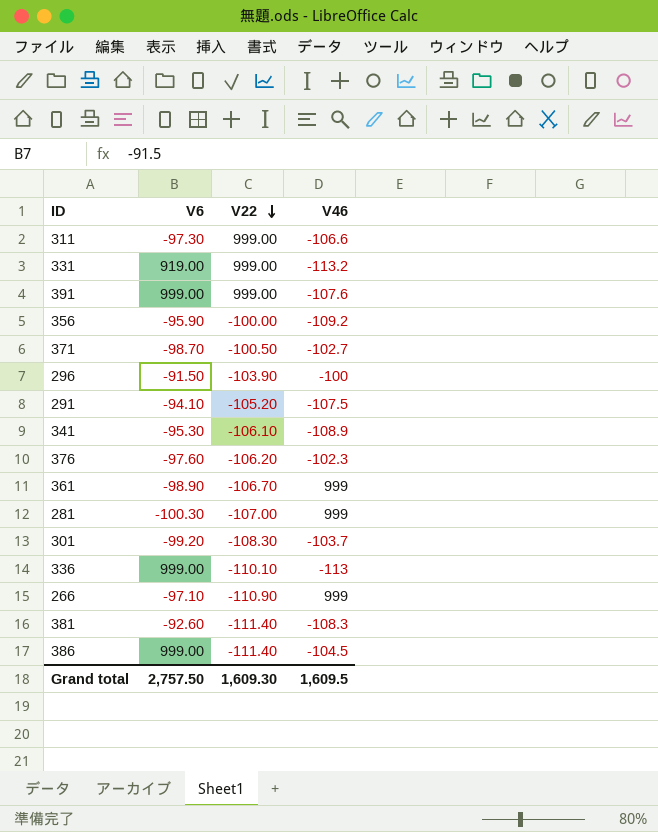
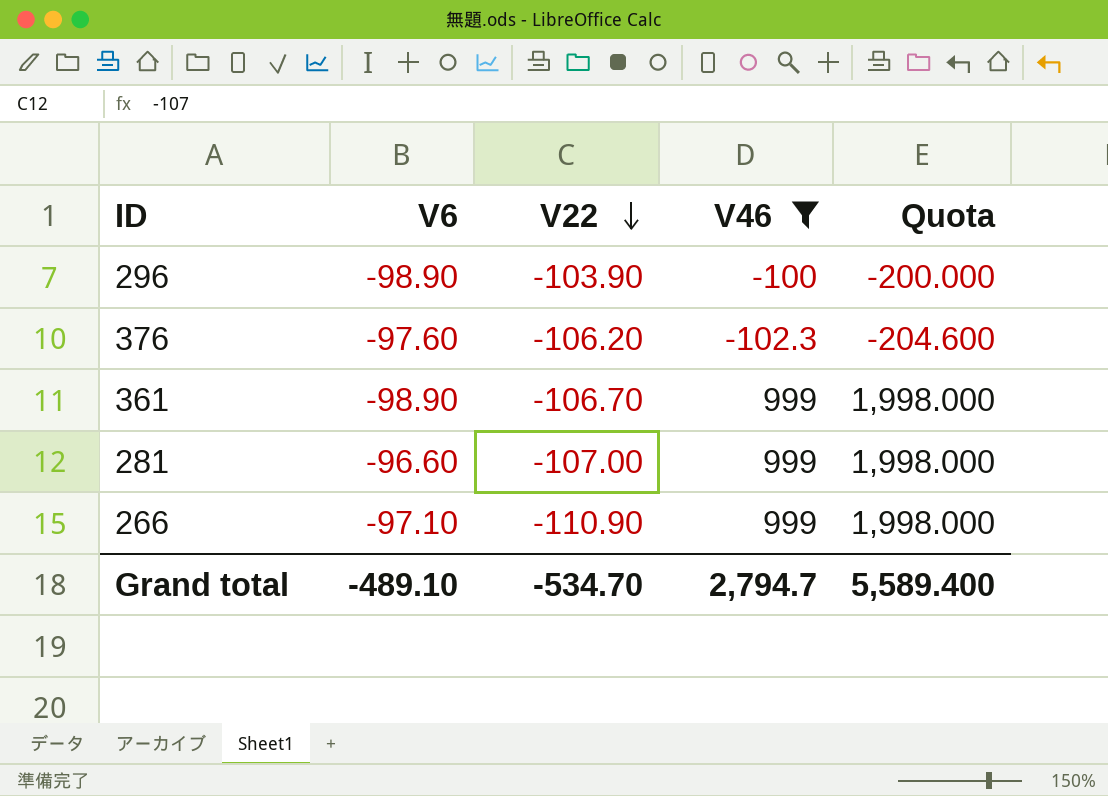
filter: none -> V46 >= -102.3
column Quota | formula: none -> [V46] * 2
296 | V6: -91.50 -> -98.90
281 | V6: -100.30 -> -96.60
Grand total | V6: 2,757.50 -> -489.10
Grand total | V22: 1,609.30 -> -534.70
Grand total | V46: 1,609.5 -> 2,794.7

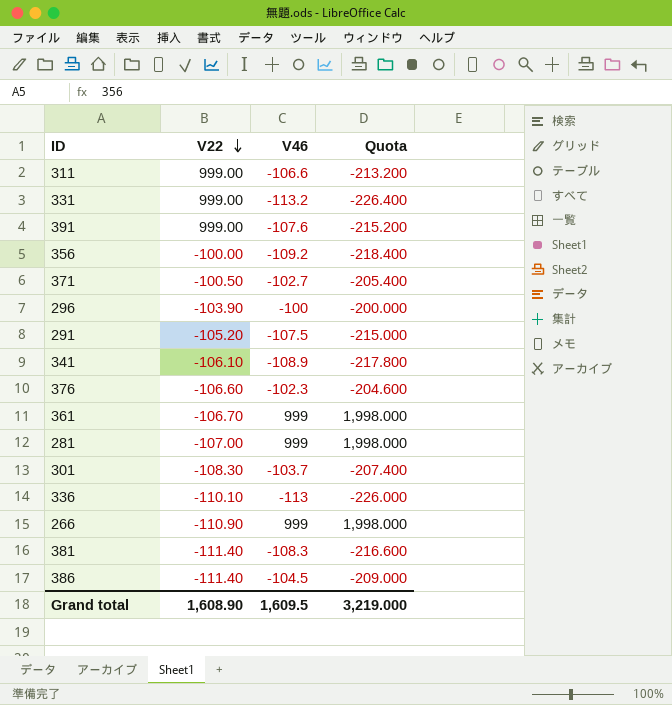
filter: V46 >= -102.3 -> none
column V6 | position: 2 -> none
376 | V22: -106.20 -> -106.60
Grand total | V22: -534.70 -> 1,608.90
Grand total | V46: 2,794.7 -> 1,609.5
Grand total | Quota: 5,589.400 -> 3,219.000

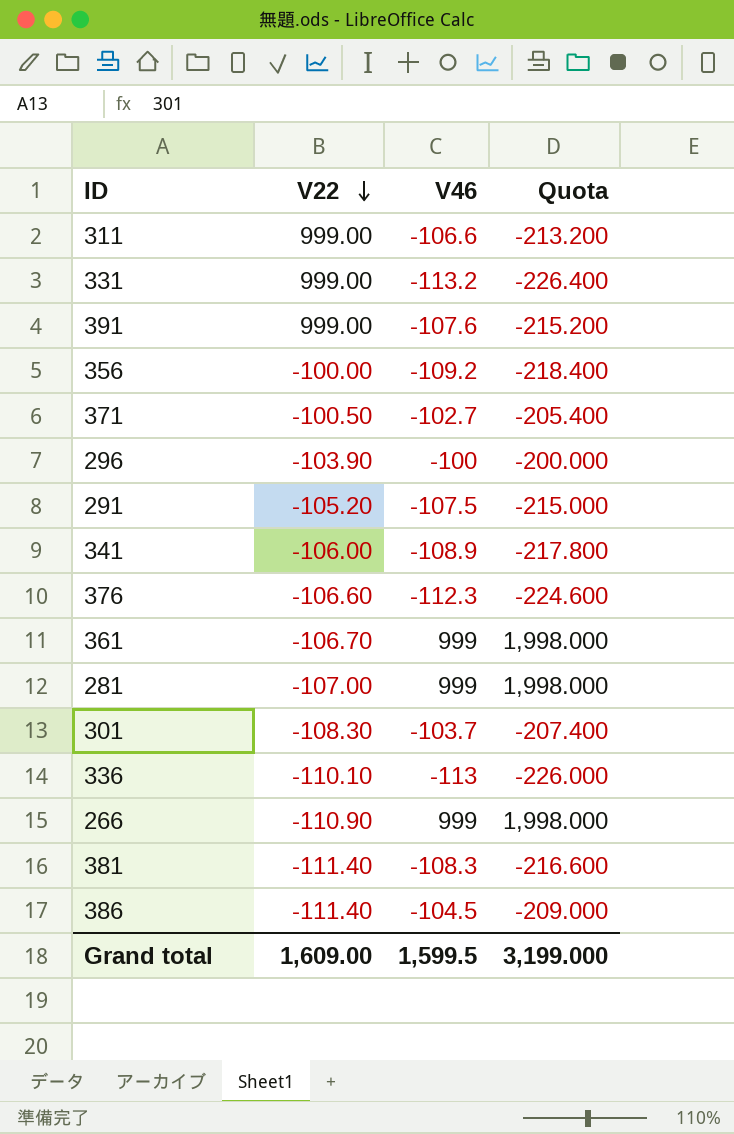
341 | V22: -106.10 -> -106.00
376 | V46: -102.3 -> -112.3
376 | Quota: -204.600 -> -224.600
Grand total | V22: 1,608.90 -> 1,609.00
Grand total | V46: 1,609.5 -> 1,599.5
Grand total | Quota: 3,219.000 -> 3,199.000

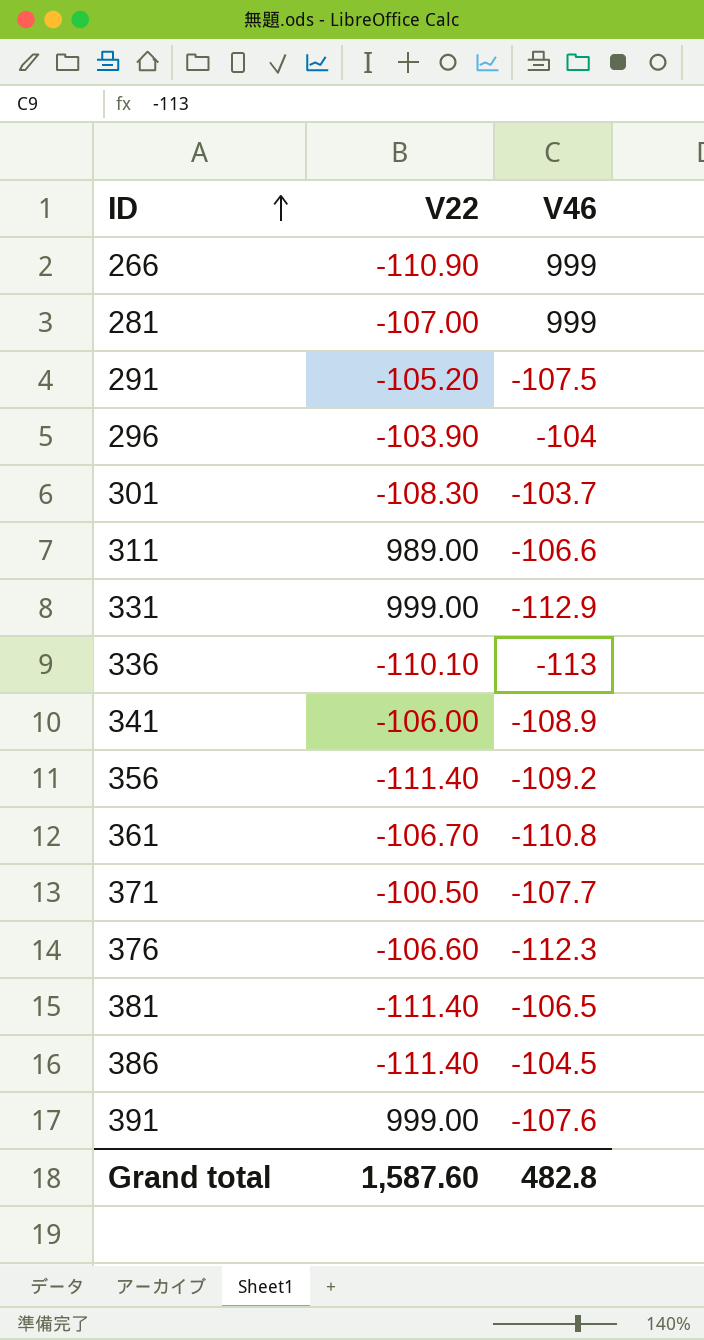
row order: V22 descending -> ID ascending
column Quota | formula: [V46] * 2 -> none
296 | V46: -100 -> -104
311 | V22: 999.00 -> 989.00
331 | V46: -113.2 -> -112.9
356 | V22: -100.00 -> -111.40
361 | V46: 999 -> -110.8
371 | V46: -102.7 -> -107.7
381 | V46: -108.3 -> -106.5
Grand total | V22: 1,609.00 -> 1,587.60
Grand total | V46: 1,599.5 -> 482.8

